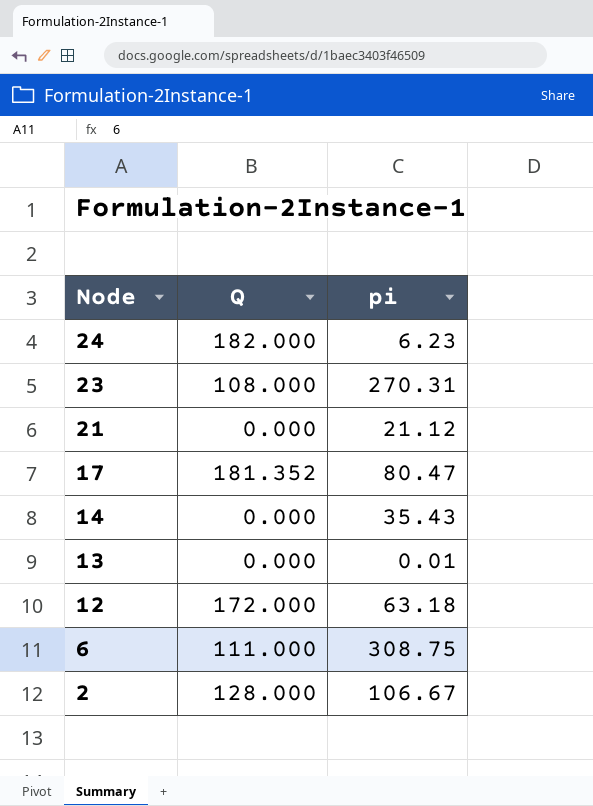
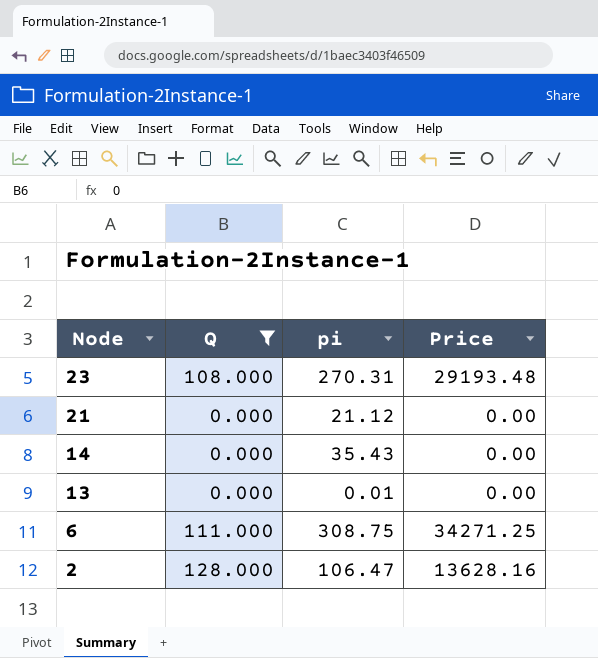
filter: none -> Q <= 128.000
column Price | formula: none -> [Q] * [pi]
2 | pi: 106.67 -> 106.47

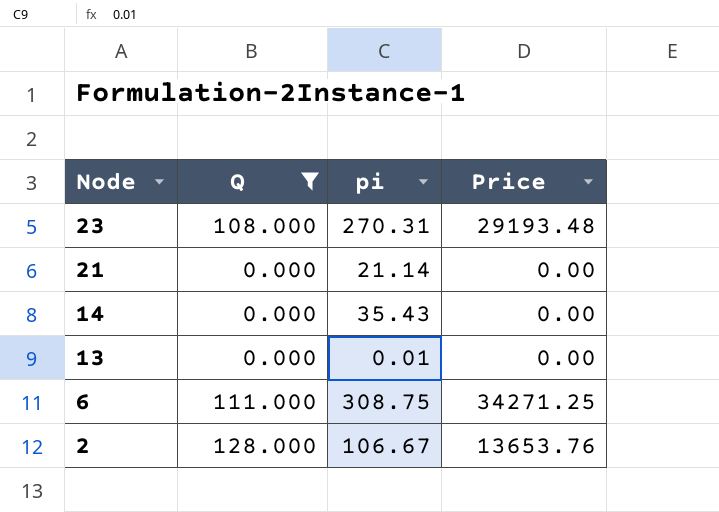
21 | pi: 21.12 -> 21.14
2 | pi: 106.47 -> 106.67
2 | Price: 13628.16 -> 13653.76

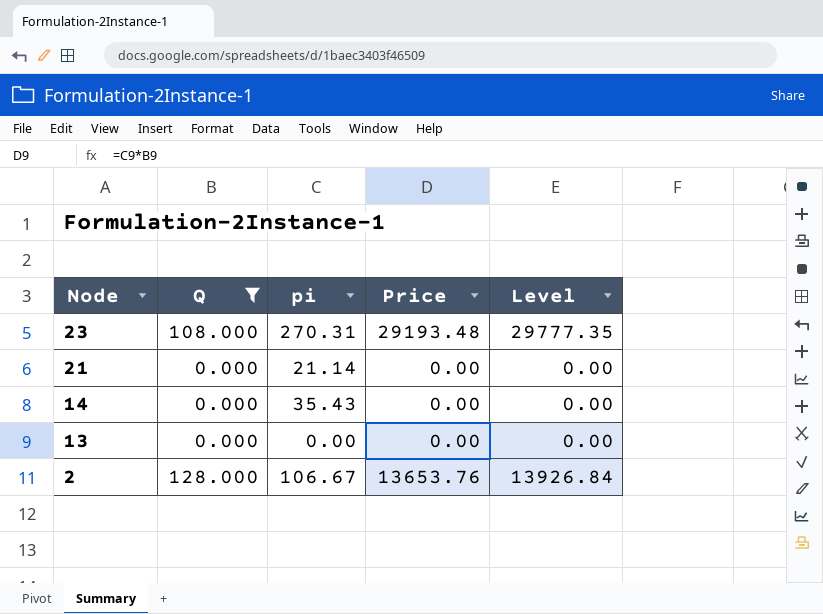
column Level | formula: none -> [Price] * 1.02
row 6: 111.000 | 308.75 | 34271.25 -> none
13 | pi: 0.01 -> 0.00

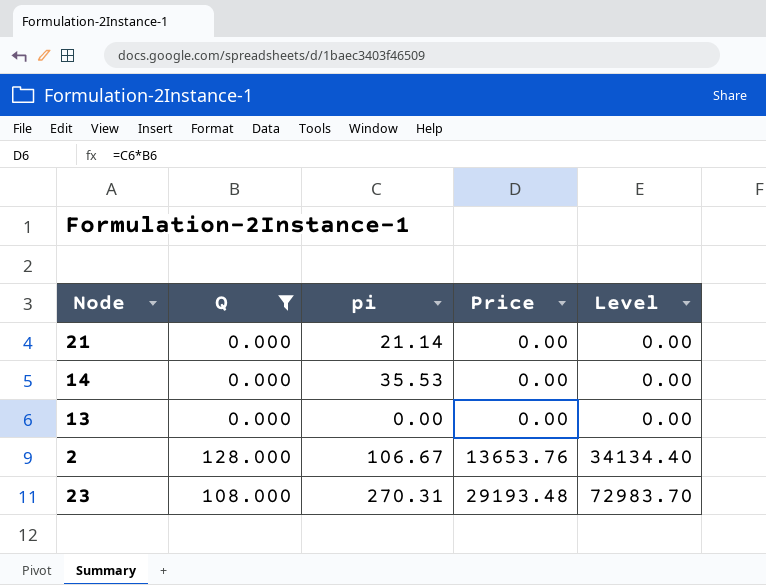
row order: Node descending -> Price ascending
column Level | formula: [Price] * 1.02 -> [Price] * 2.5
14 | pi: 35.43 -> 35.53

